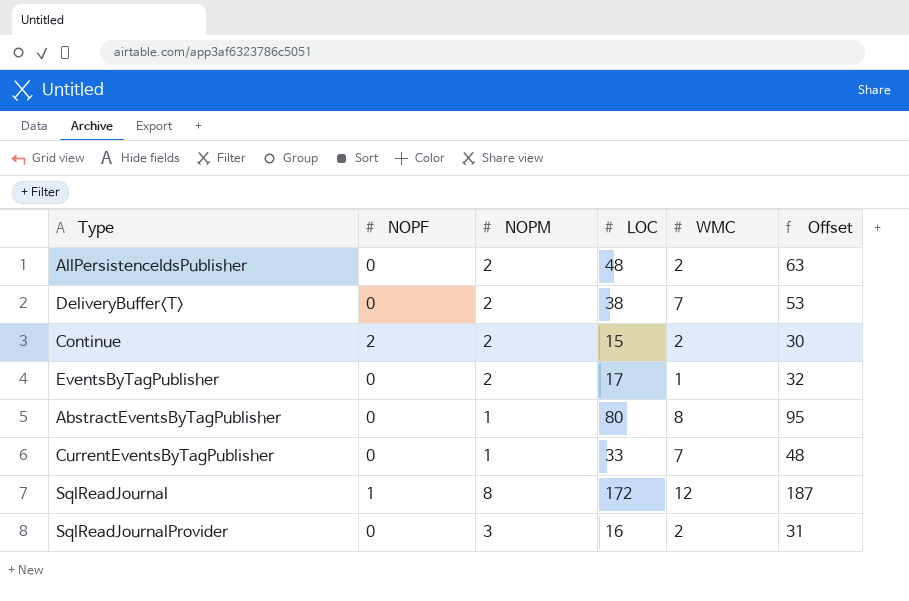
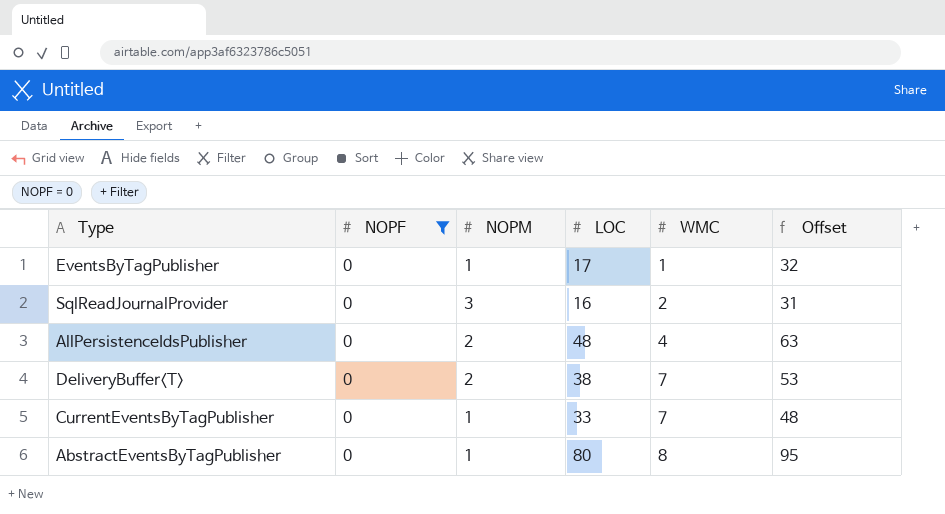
filter: none -> NOPF = 0
row order: none -> WMC ascending
EventsByTagPublisher | NOPM: 2 -> 1
AllPersistenceIdsPublisher | WMC: 2 -> 4

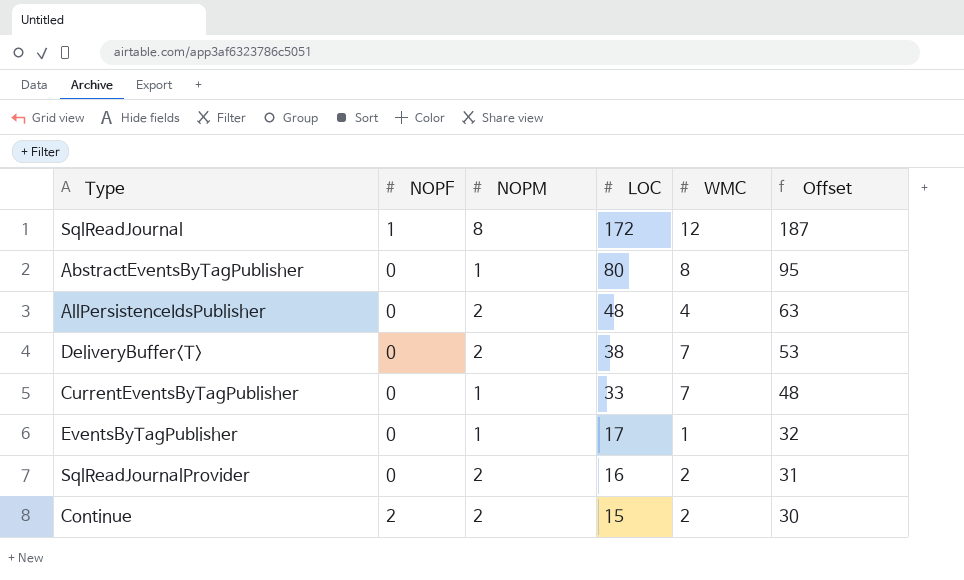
filter: NOPF = 0 -> none
row order: WMC ascending -> LOC descending
SqlReadJournalProvider | NOPM: 3 -> 2

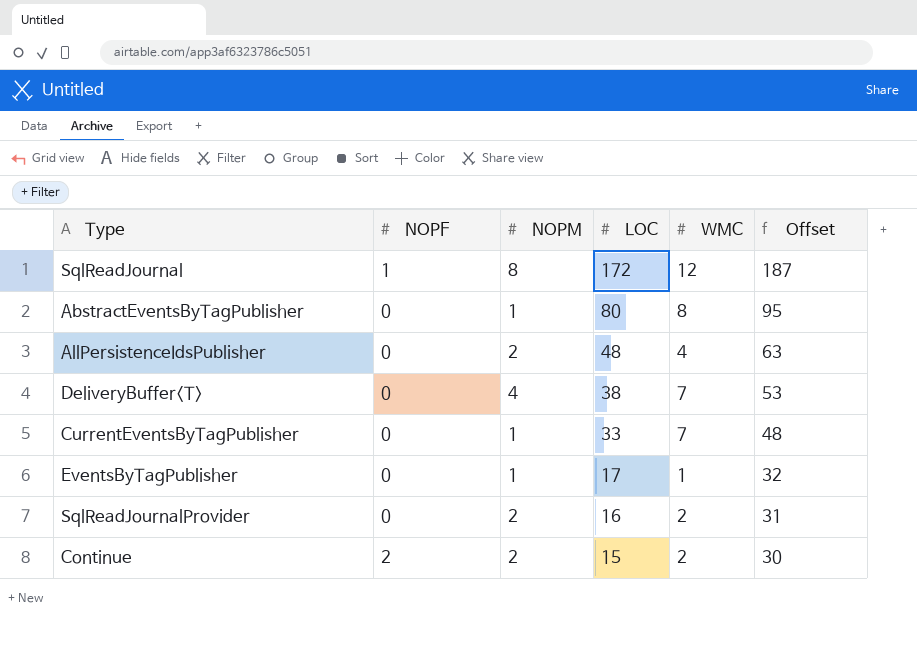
DeliveryBuffer<T> | NOPM: 2 -> 4

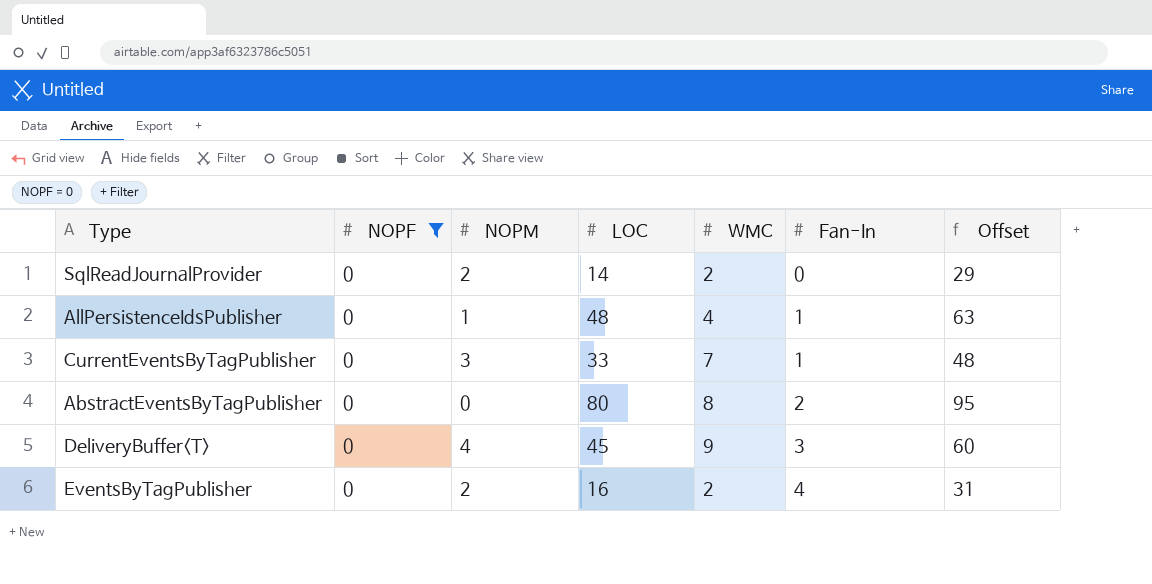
filter: none -> NOPF = 0
row order: LOC descending -> Fan-In ascending
column Fan-In | position: none -> 6
SqlReadJournalProvider | LOC: 16 -> 14
SqlReadJournalProvider | Offset: 31 -> 29
AllPersistenceIdsPublisher | NOPM: 2 -> 1
CurrentEventsByTagPublisher | NOPM: 1 -> 3
AbstractEventsByTagPublisher | NOPM: 1 -> 0
DeliveryBuffer<T> | LOC: 38 -> 45
DeliveryBuffer<T> | WMC: 7 -> 9
DeliveryBuffer<T> | Offset: 53 -> 60
EventsByTagPublisher | NOPM: 1 -> 2
EventsByTagPublisher | LOC: 17 -> 16
EventsByTagPublisher | WMC: 1 -> 2
EventsByTagPublisher | Offset: 32 -> 31

